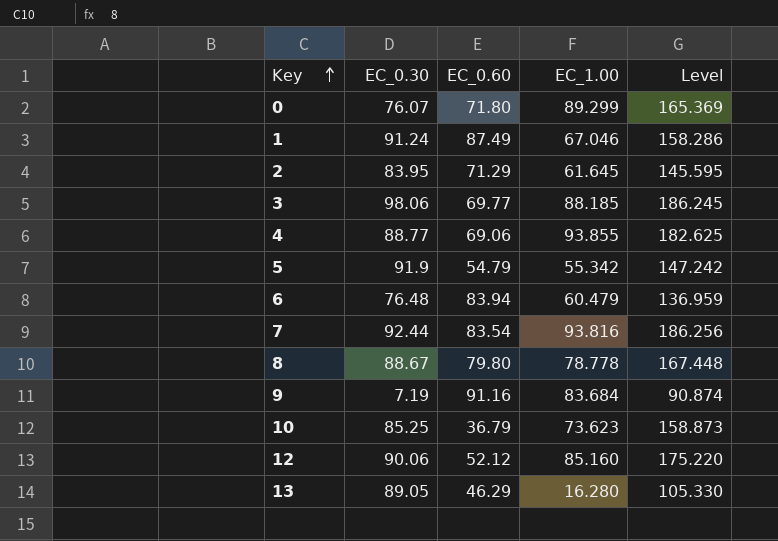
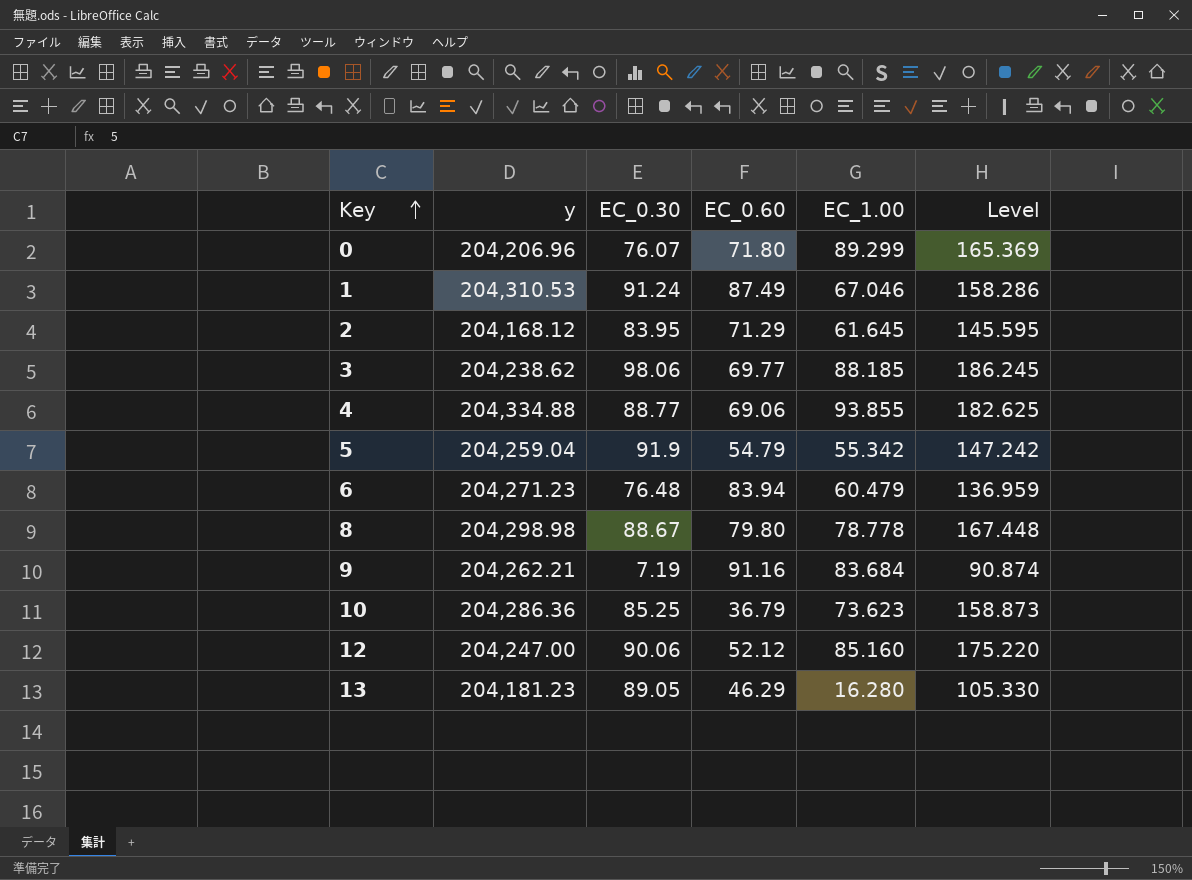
column y | position: none -> 2
row 7: 92.44 | 83.54 | 93.816 | 186.256 -> none

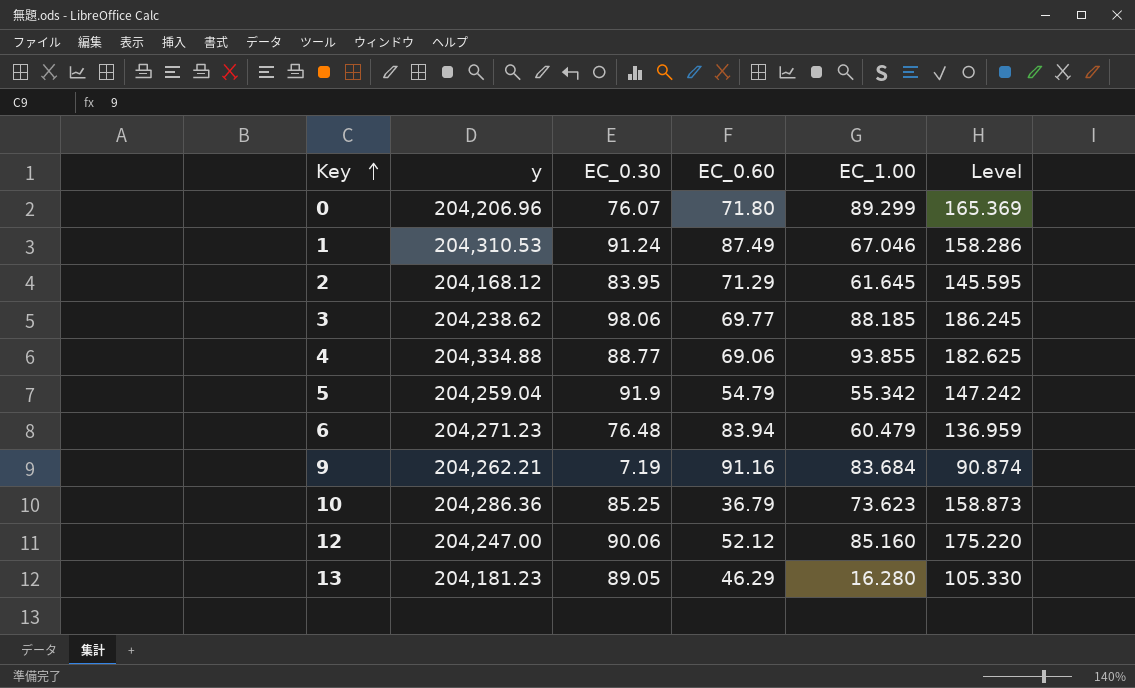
row 8: 204,298.98 | 88.67 | 79.80 | 78.778 | 167.448 -> none

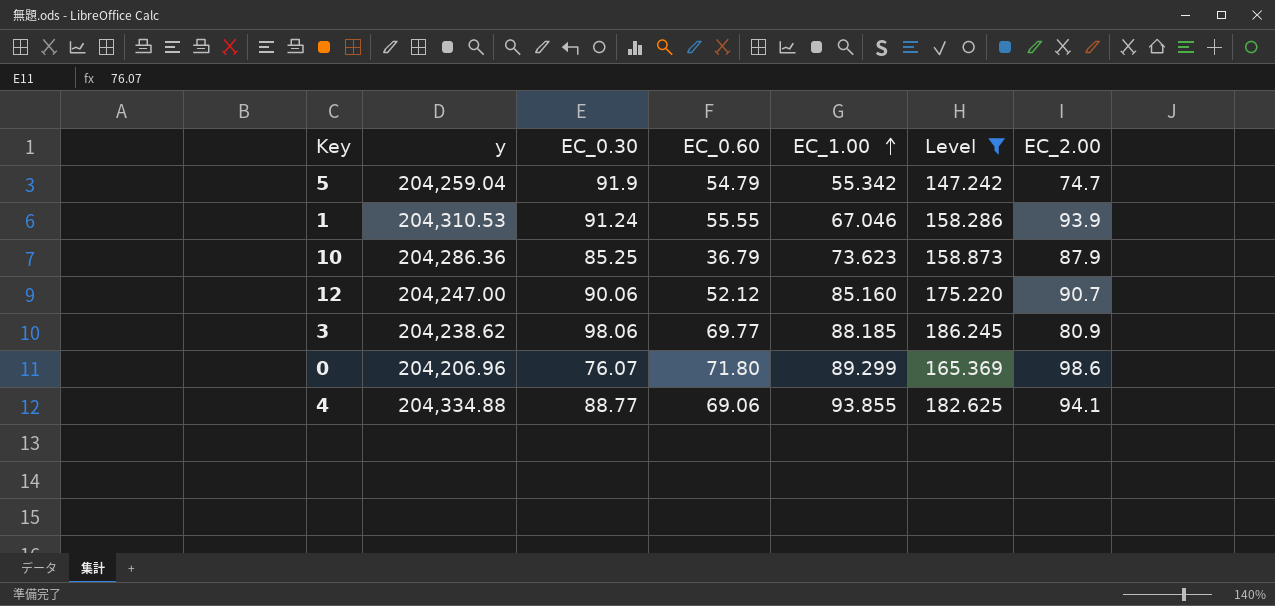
filter: none -> Level >= 147.242
row order: Key ascending -> EC_1.00 ascending
column EC_2.00 | position: none -> 7
1 | EC_0.60: 87.49 -> 55.55

